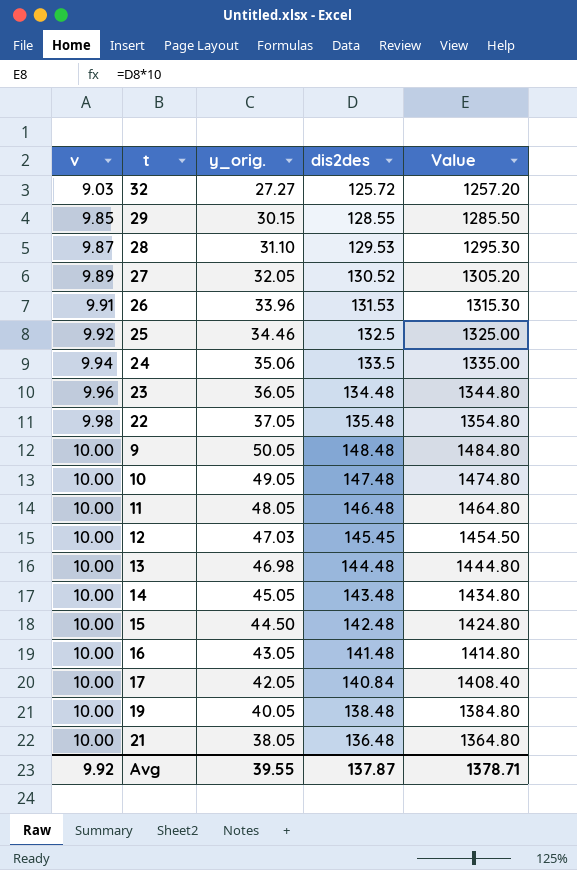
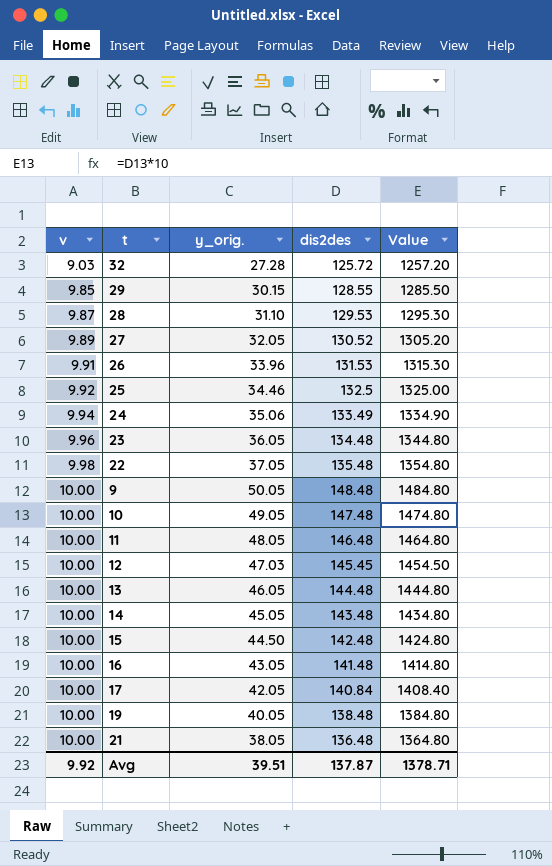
32 | y_orig.: 27.27 -> 27.28
24 | dis2des: 133.5 -> 133.49
24 | Value: 1335.00 -> 1334.90
13 | y_orig.: 46.98 -> 46.05
Avg | y_orig.: 39.55 -> 39.51

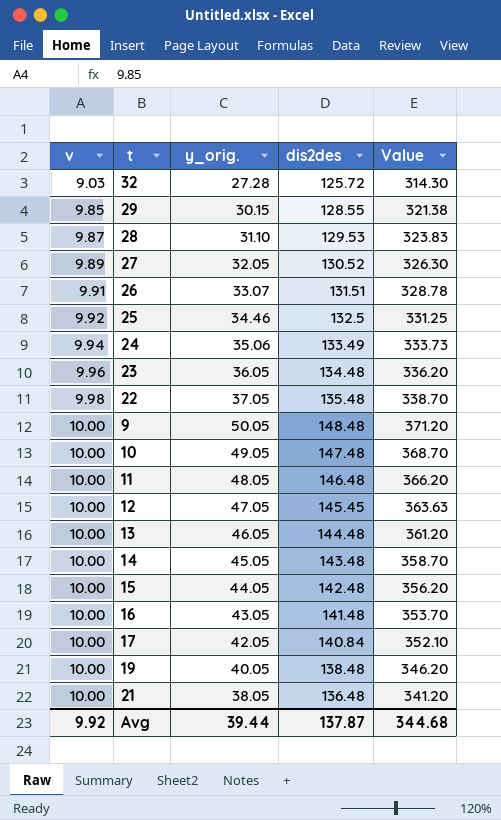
column Value | formula: [dis2des] * 10 -> [dis2des] * 2.5
26 | y_orig.: 33.96 -> 33.07
26 | dis2des: 131.53 -> 131.51
12 | y_orig.: 47.03 -> 47.05
15 | y_orig.: 44.50 -> 44.05
Avg | y_orig.: 39.51 -> 39.44
Avg | Value: 1378.71 -> 344.68

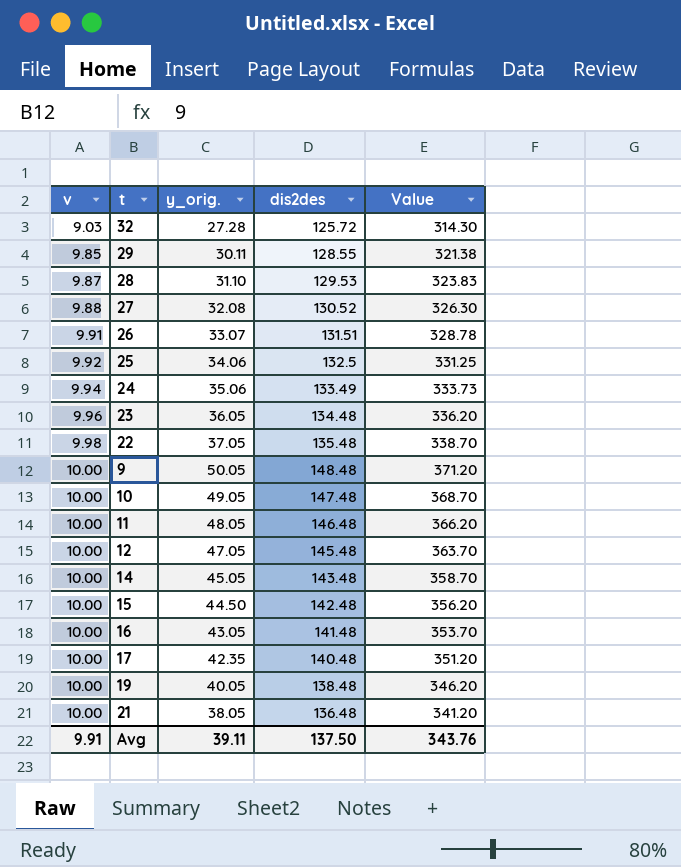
row 13: 10.00 | 46.05 | 144.48 | 361.20 -> none
29 | y_orig.: 30.15 -> 30.11
27 | v: 9.89 -> 9.88
27 | y_orig.: 32.05 -> 32.08
25 | y_orig.: 34.46 -> 34.06
12 | dis2des: 145.45 -> 145.48
12 | Value: 363.63 -> 363.70
15 | y_orig.: 44.05 -> 44.50
17 | y_orig.: 42.05 -> 42.35
17 | dis2des: 140.84 -> 140.48
17 | Value: 352.10 -> 351.20
Avg | v: 9.92 -> 9.91
Avg | y_orig.: 39.44 -> 39.11
Avg | dis2des: 137.87 -> 137.50
Avg | Value: 344.68 -> 343.76

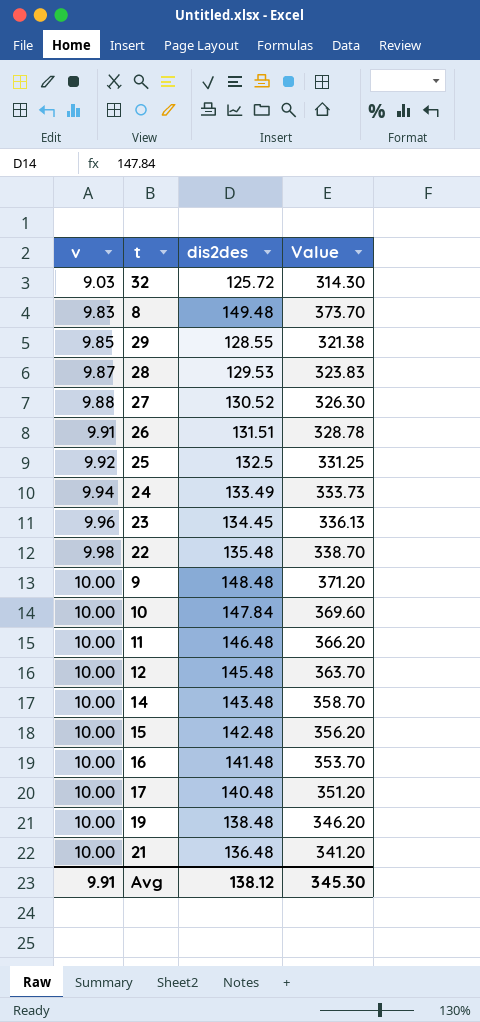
column y_orig. | position: 3 -> none
row 8: none -> 9.83 | 149.48 | 373.70
23 | dis2des: 134.48 -> 134.45
23 | Value: 336.20 -> 336.13
10 | dis2des: 147.48 -> 147.84
10 | Value: 368.70 -> 369.60
Avg | dis2des: 137.50 -> 138.12
Avg | Value: 343.76 -> 345.30

